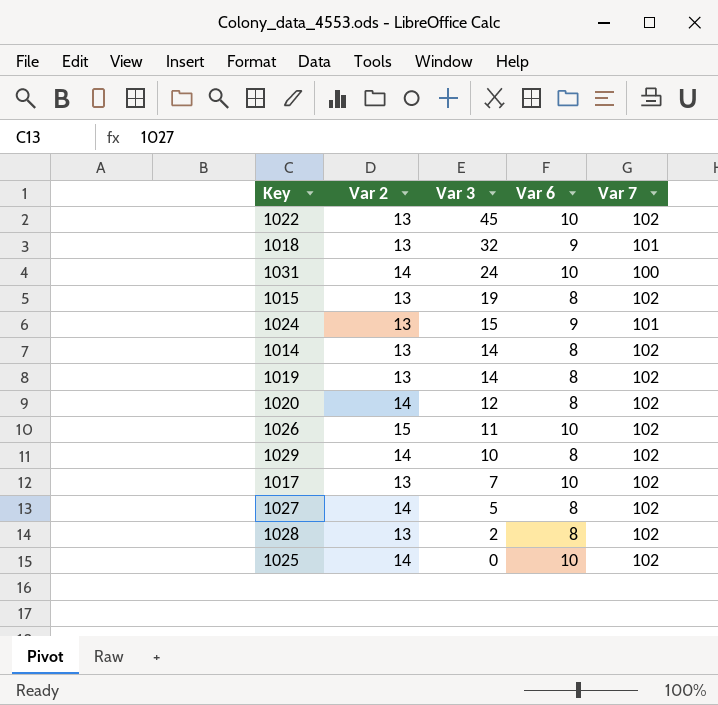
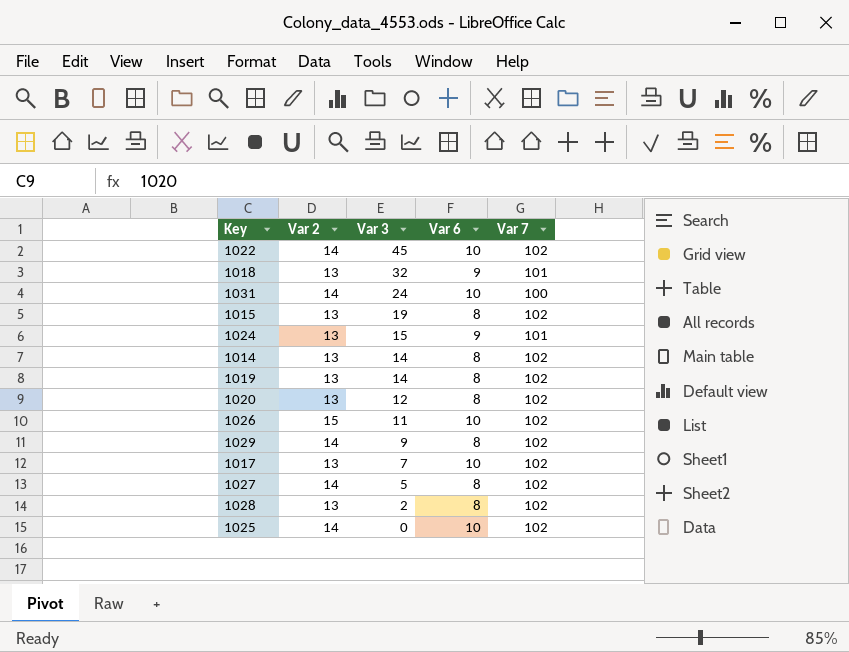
1022 | Var 2: 13 -> 14
1020 | Var 2: 14 -> 13
1029 | Var 3: 10 -> 9

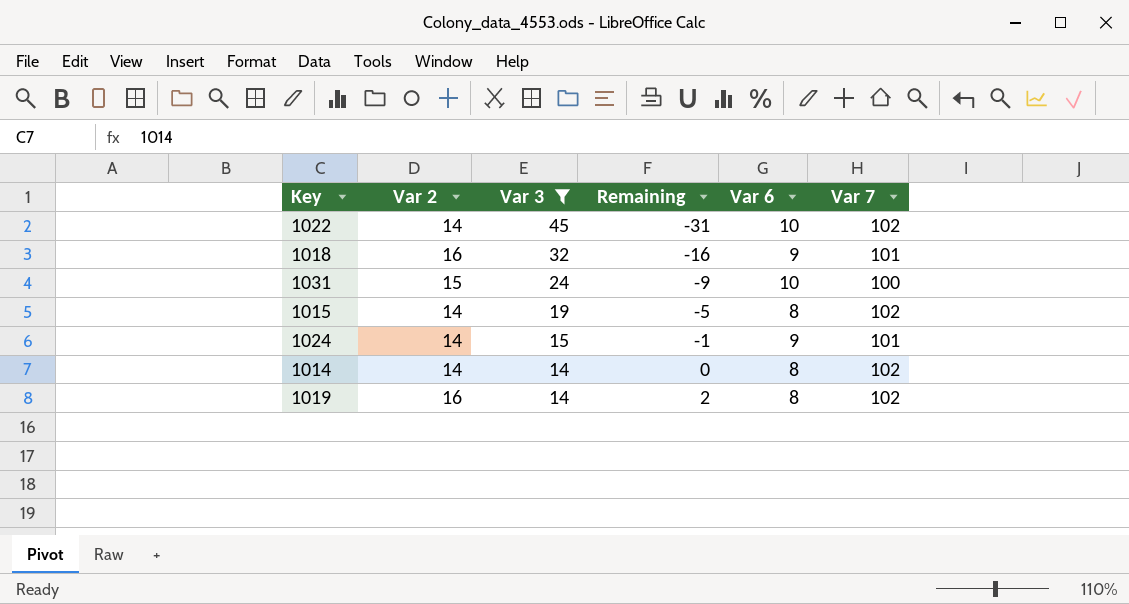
filter: none -> Var 3 >= 14
column Remaining | formula: none -> [Var 2] - [Var 3]
1018 | Var 2: 13 -> 16
1031 | Var 2: 14 -> 15
1015 | Var 2: 13 -> 14
1024 | Var 2: 13 -> 14
1014 | Var 2: 13 -> 14
1019 | Var 2: 13 -> 16

